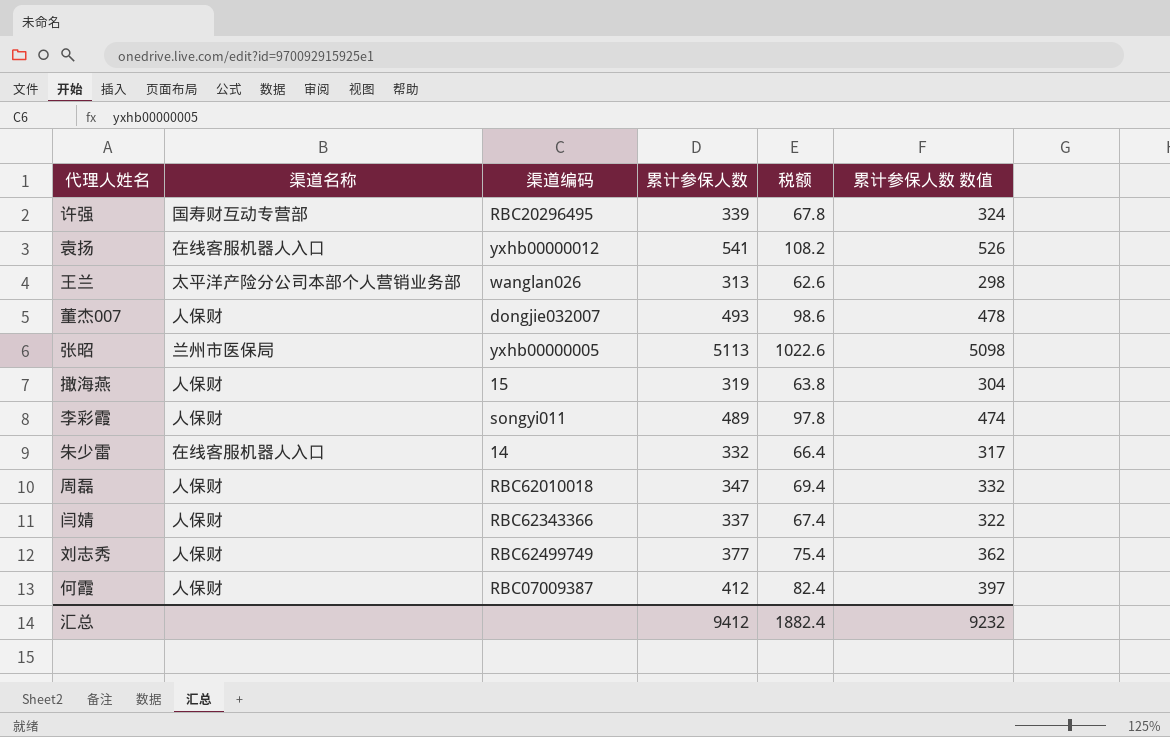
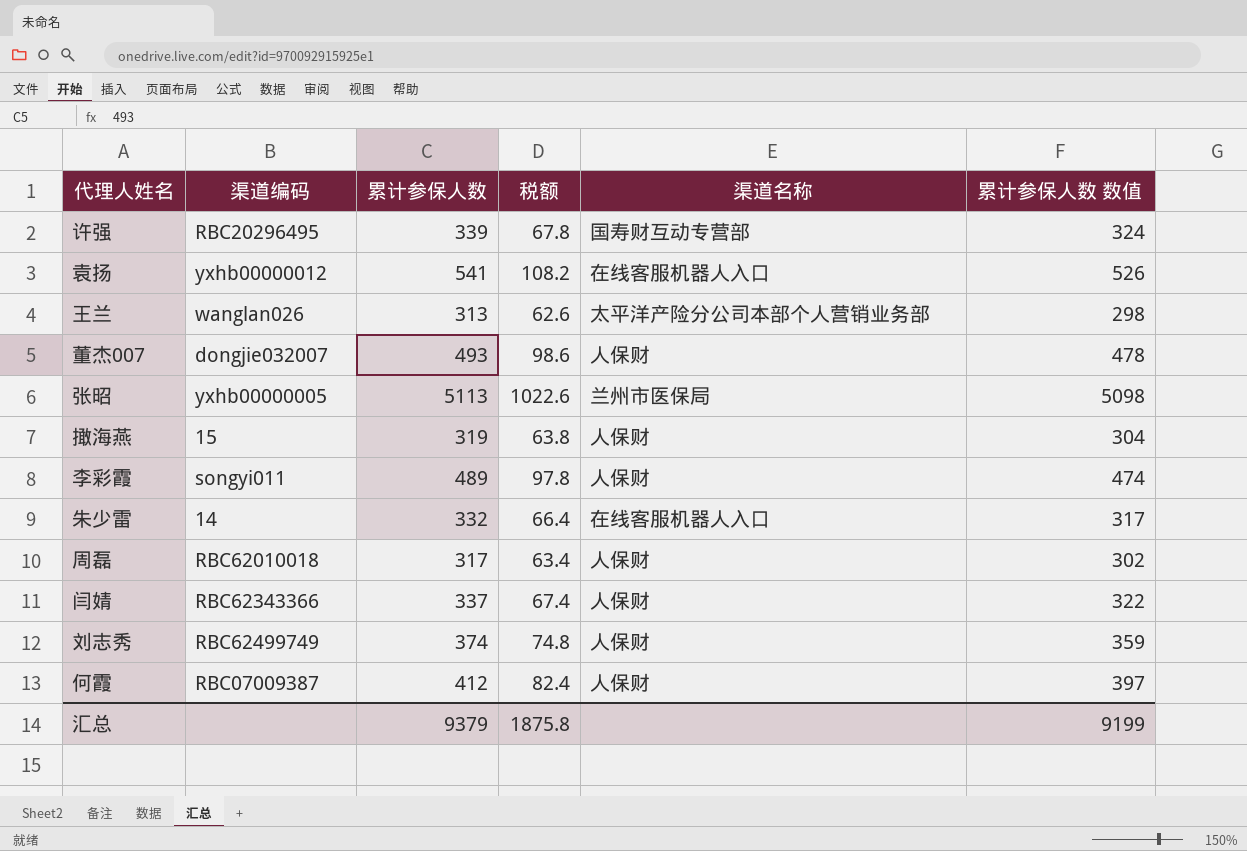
column 渠道名称 | position: 2 -> 5
周磊 | 累计参保人数: 347 -> 317
周磊 | 税额: 69.4 -> 63.4
周磊 | 累计参保人数 数值: 332 -> 302
刘志秀 | 累计参保人数: 377 -> 374
刘志秀 | 税额: 75.4 -> 74.8
刘志秀 | 累计参保人数 数值: 362 -> 359
汇总 | 累计参保人数: 9412 -> 9379
汇总 | 税额: 1882.4 -> 1875.8
汇总 | 累计参保人数 数值: 9232 -> 9199

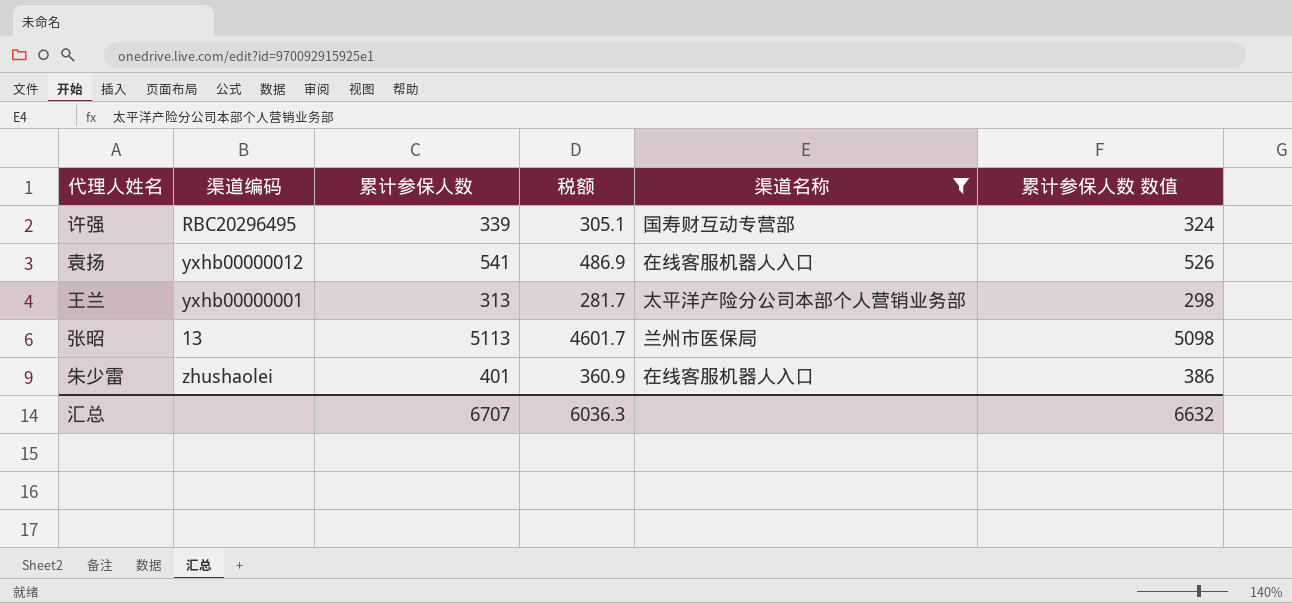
filter: none -> 渠道名称 != 人保财
column 税额 | formula: [累计参保人数] * 0.2 -> [累计参保人数] * 0.9
王兰 | 渠道编码: wanglan026 -> yxhb00000001
张昭 | 渠道编码: yxhb00000005 -> 13
朱少雷 | 渠道编码: 14 -> zhushaolei
朱少雷 | 累计参保人数: 332 -> 401
朱少雷 | 累计参保人数 数值: 317 -> 386
汇总 | 累计参保人数: 9379 -> 6707
汇总 | 税额: 1875.8 -> 6036.3
汇总 | 累计参保人数 数值: 9199 -> 6632

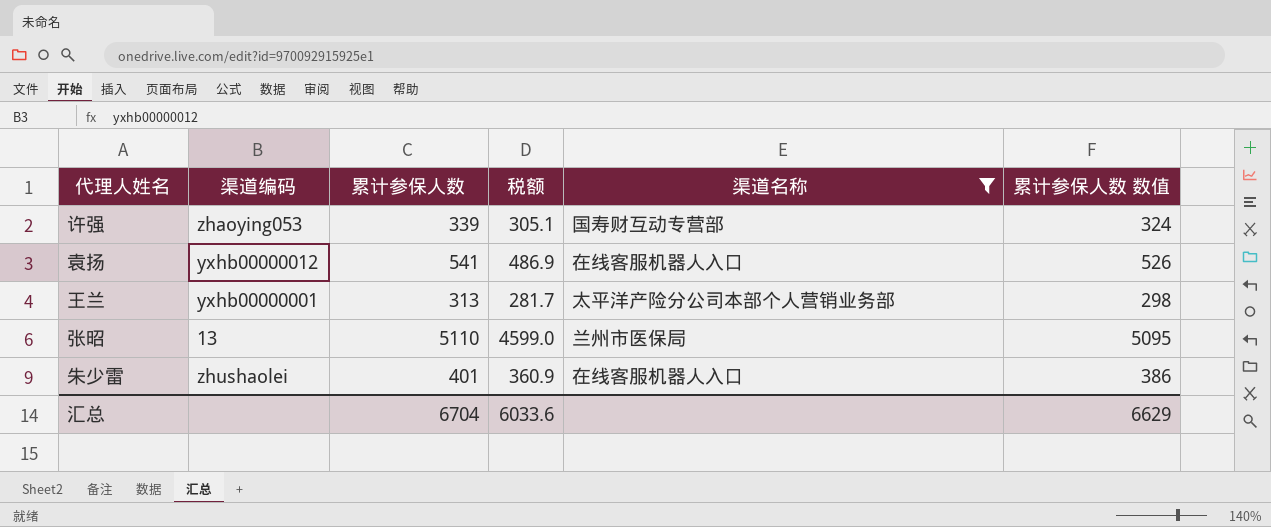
许强 | 渠道编码: RBC20296495 -> zhaoying053
张昭 | 累计参保人数: 5113 -> 5110
张昭 | 税额: 4601.7 -> 4599.0
张昭 | 累计参保人数 数值: 5098 -> 5095
汇总 | 累计参保人数: 6707 -> 6704
汇总 | 税额: 6036.3 -> 6033.6
汇总 | 累计参保人数 数值: 6632 -> 6629

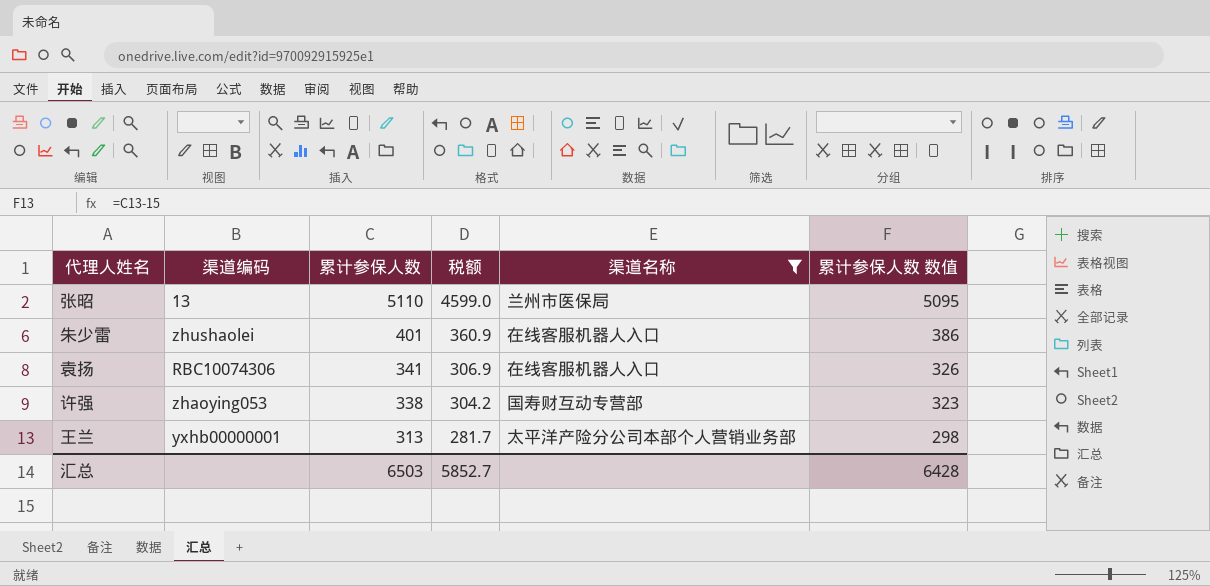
row order: none -> 累计参保人数 descending
袁扬 | 渠道编码: yxhb00000012 -> RBC10074306
袁扬 | 累计参保人数: 541 -> 341
袁扬 | 税额: 486.9 -> 306.9
袁扬 | 累计参保人数 数值: 526 -> 326
许强 | 累计参保人数: 339 -> 338
许强 | 税额: 305.1 -> 304.2
许强 | 累计参保人数 数值: 324 -> 323
汇总 | 累计参保人数: 6704 -> 6503
汇总 | 税额: 6033.6 -> 5852.7
汇总 | 累计参保人数 数值: 6629 -> 6428

